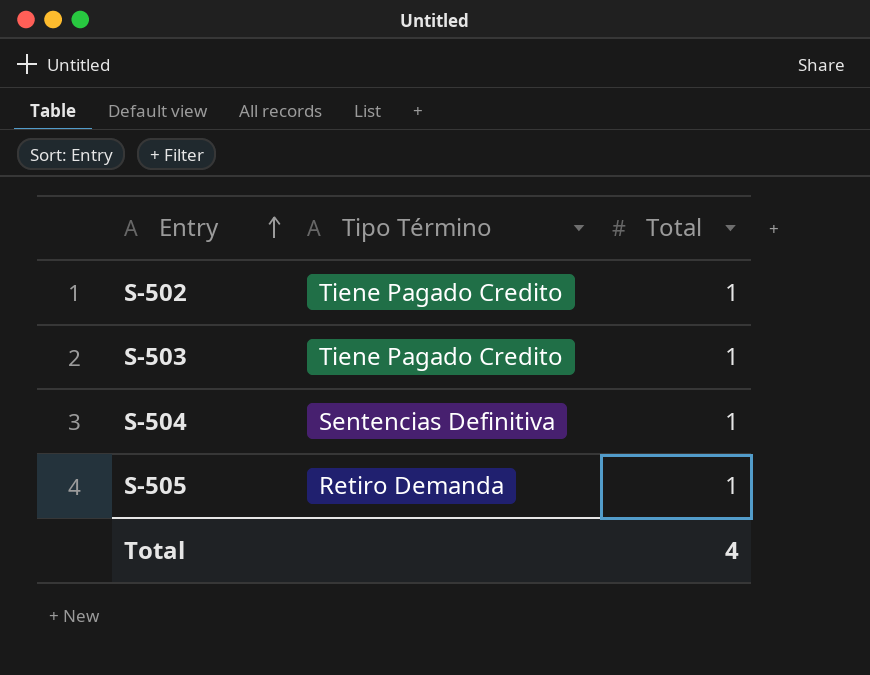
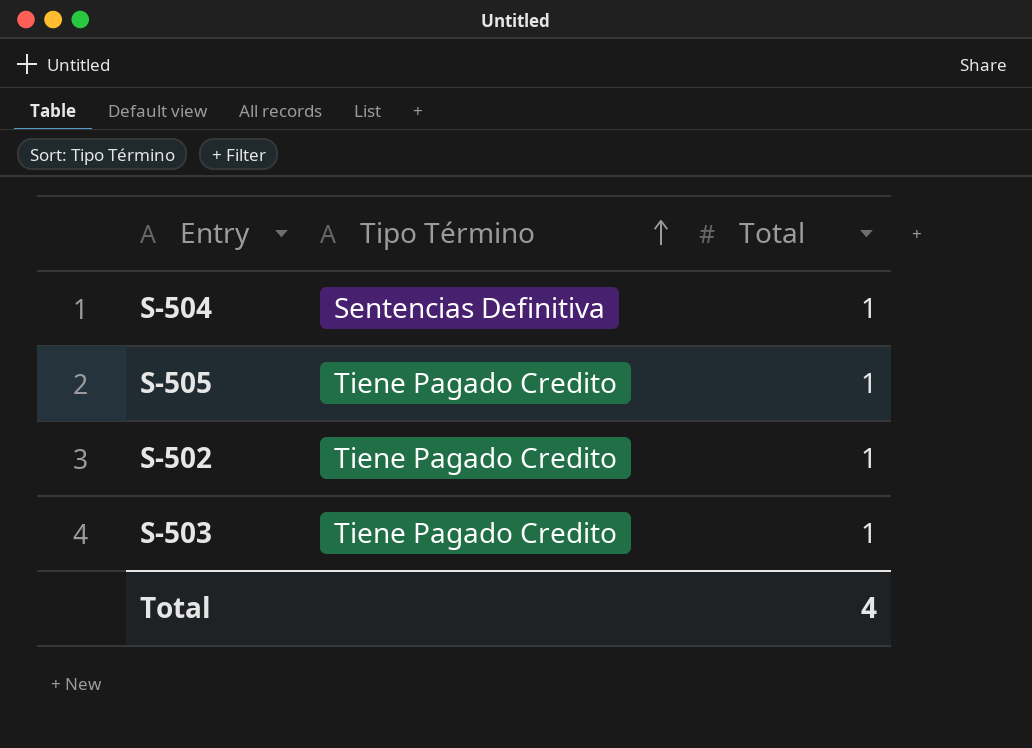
row order: Entry ascending -> Tipo Término ascending
S-505 | Tipo Término: Retiro Demanda -> Tiene Pagado Credito

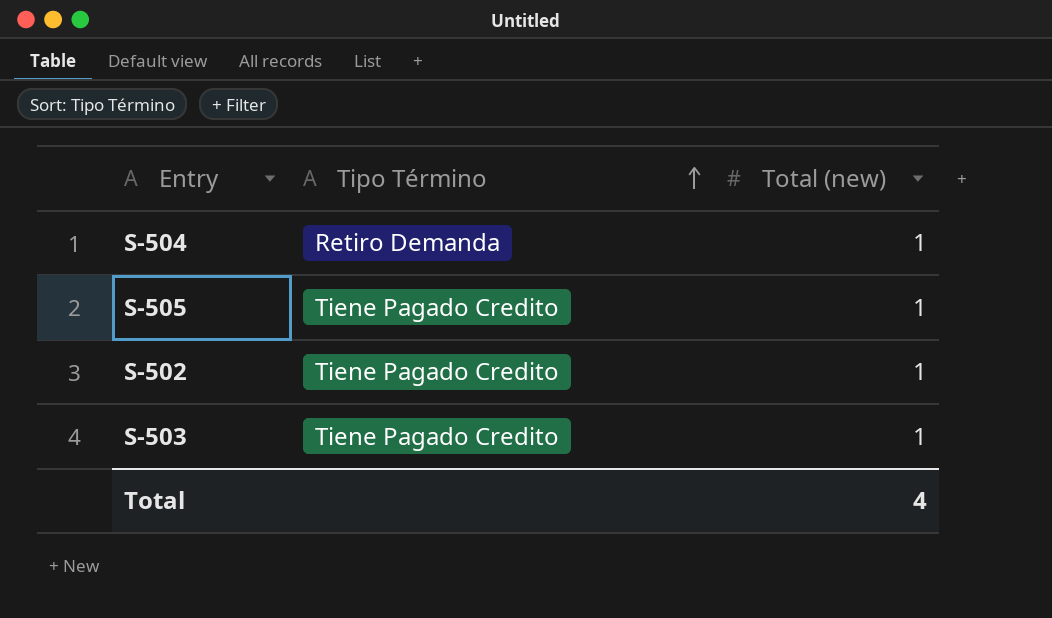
column name: Total -> Total (new)
S-504 | Tipo Término: Sentencias Definitiva -> Retiro Demanda

